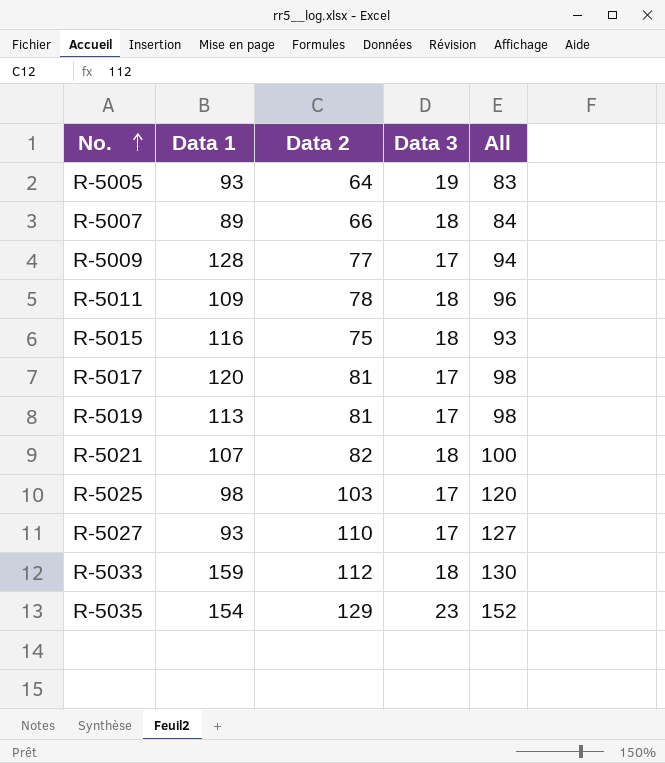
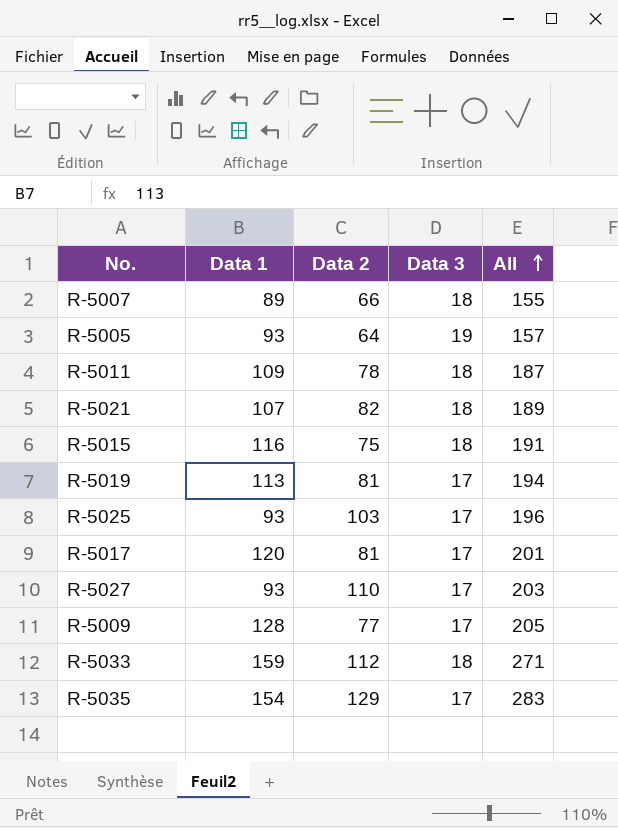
row order: No. ascending -> All ascending
column All | formula: [Data 2] + [Data 3] -> [Data 1] + [Data 2]
R-5025 | Data 1: 98 -> 93
R-5035 | Data 3: 23 -> 17

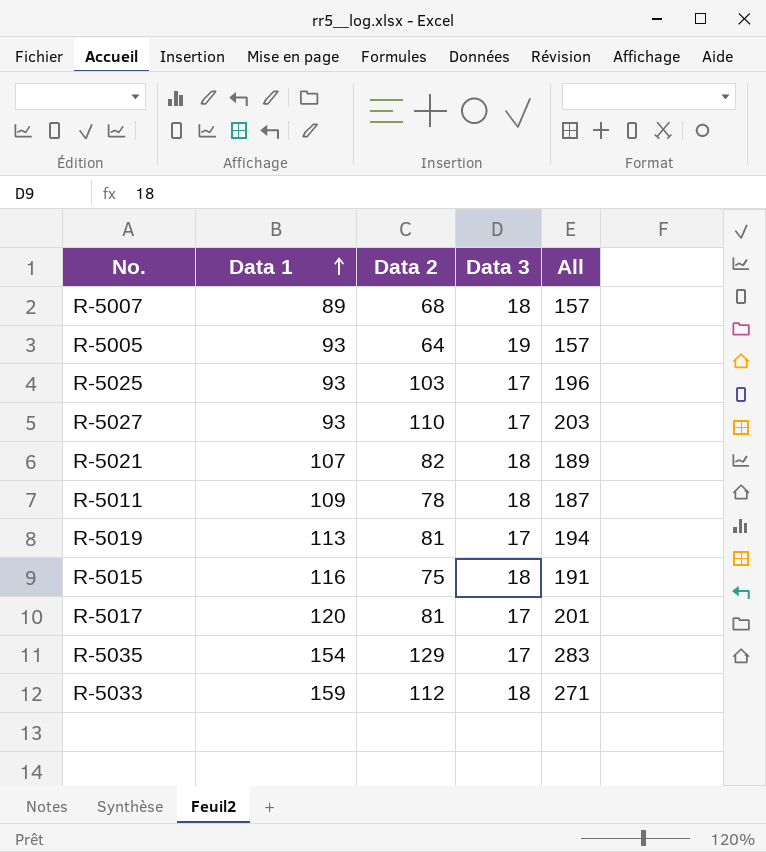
row order: All ascending -> Data 1 ascending
row R-5009: 128 | 77 | 17 | 205 -> none
R-5007 | Data 2: 66 -> 68
R-5007 | All: 155 -> 157

